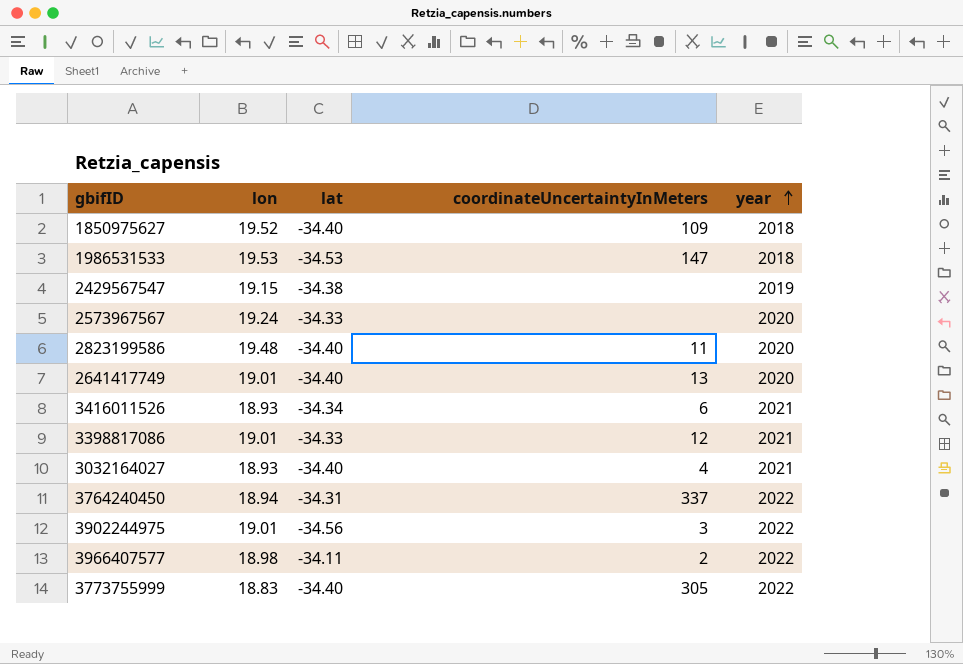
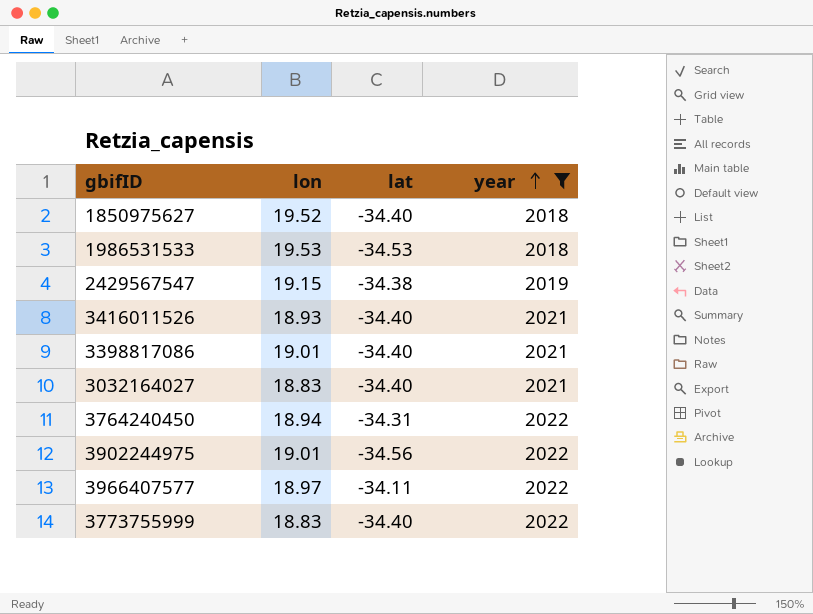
filter: none -> year != 2020
column coordinateUncertaintyInMeters | position: 4 -> none
3416011526 | lat: -34.34 -> -34.40
3398817086 | lat: -34.33 -> -34.40
3032164027 | lon: 18.93 -> 18.83
3966407577 | lon: 18.98 -> 18.97

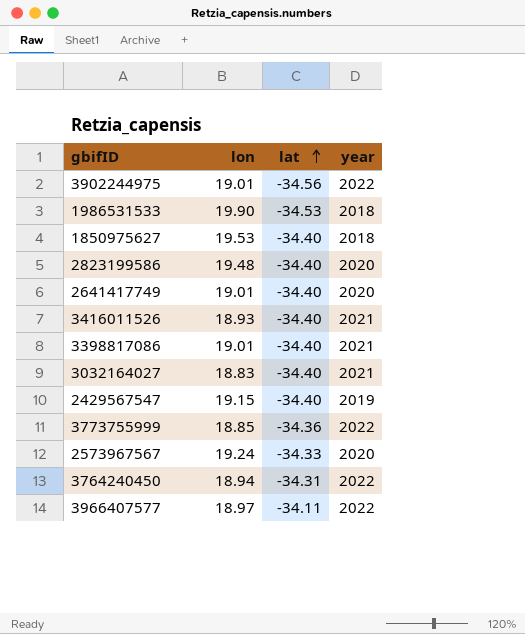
filter: year != 2020 -> none
row order: year ascending -> lat ascending
1986531533 | lon: 19.53 -> 19.90
1850975627 | lon: 19.52 -> 19.53
2429567547 | lat: -34.38 -> -34.40
3773755999 | lon: 18.83 -> 18.85
3773755999 | lat: -34.40 -> -34.36

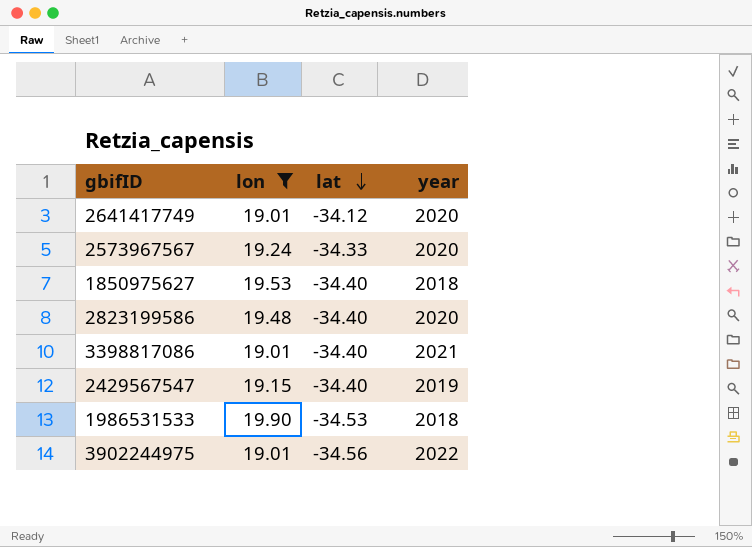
filter: none -> lon >= 19.01
row order: lat ascending -> lat descending
2641417749 | lat: -34.40 -> -34.12

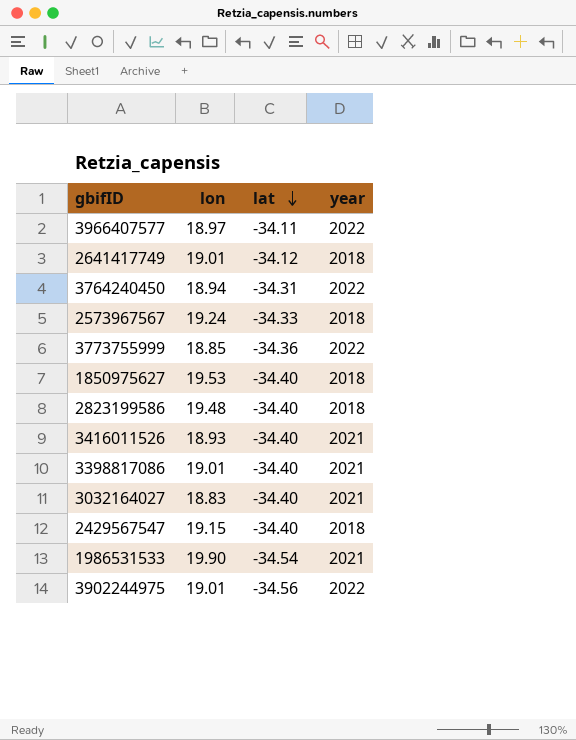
filter: lon >= 19.01 -> none
2641417749 | year: 2020 -> 2018
2573967567 | year: 2020 -> 2018
2823199586 | year: 2020 -> 2018
2429567547 | year: 2019 -> 2018
1986531533 | lat: -34.53 -> -34.54
1986531533 | year: 2018 -> 2021

